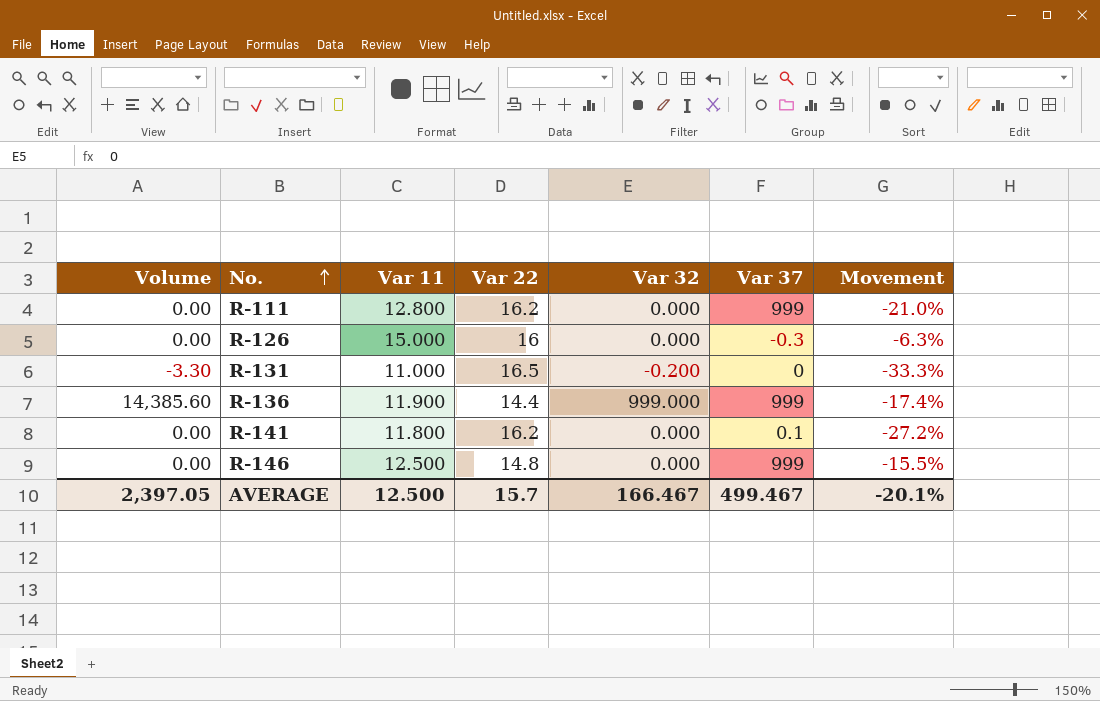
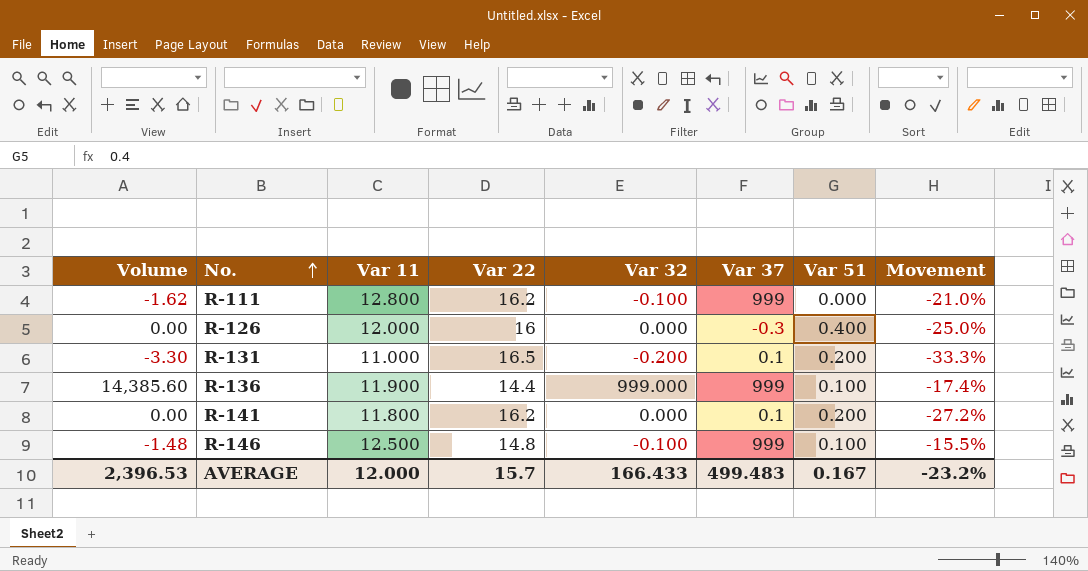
column Var 51 | position: none -> 7
R-111 | Volume: 0.00 -> -1.62
R-111 | Var 32: 0.000 -> -0.100
R-126 | Var 11: 15.000 -> 12.000
R-126 | Movement: -6.3% -> -25.0%
R-131 | Var 37: 0 -> 0.1
R-146 | Volume: 0.00 -> -1.48
R-146 | Var 32: 0.000 -> -0.100
AVERAGE | Volume: 2,397.05 -> 2,396.53
AVERAGE | Var 11: 12.500 -> 12.000
AVERAGE | Var 32: 166.467 -> 166.433
AVERAGE | Var 37: 499.467 -> 499.483
AVERAGE | Movement: -20.1% -> -23.2%

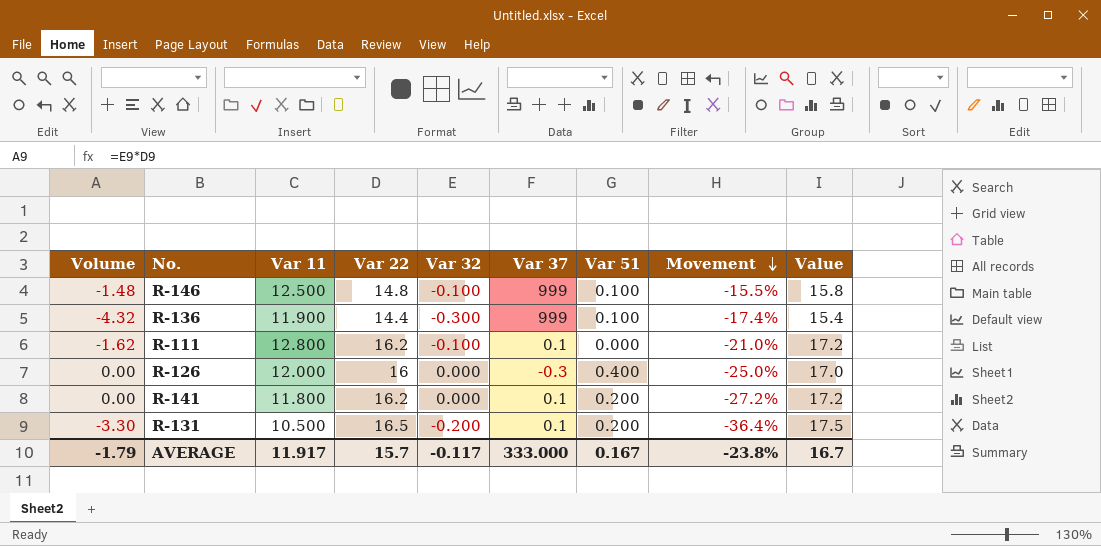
row order: No. ascending -> Movement descending
column Value | formula: none -> [Var 22] + 1
R-136 | Volume: 14,385.60 -> -4.32
R-136 | Var 32: 999.000 -> -0.300
R-111 | Var 37: 999 -> 0.1
R-131 | Var 11: 11.000 -> 10.500
R-131 | Movement: -33.3% -> -36.4%
AVERAGE | Volume: 2,396.53 -> -1.79
AVERAGE | Var 11: 12.000 -> 11.917
AVERAGE | Var 32: 166.433 -> -0.117
AVERAGE | Var 37: 499.483 -> 333.000
AVERAGE | Movement: -23.2% -> -23.8%

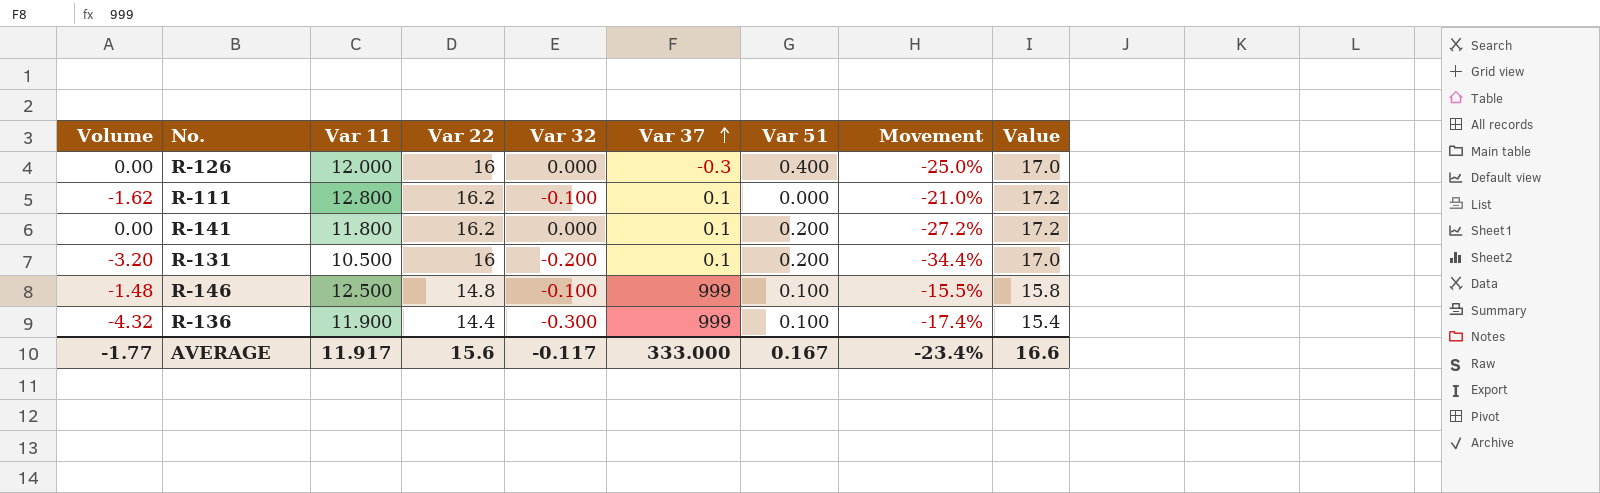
row order: Movement descending -> Var 37 ascending
R-131 | Volume: -3.30 -> -3.20
R-131 | Var 22: 16.5 -> 16
R-131 | Movement: -36.4% -> -34.4%
R-131 | Value: 17.5 -> 17.0
AVERAGE | Volume: -1.79 -> -1.77
AVERAGE | Var 22: 15.7 -> 15.6
AVERAGE | Movement: -23.8% -> -23.4%
AVERAGE | Value: 16.7 -> 16.6

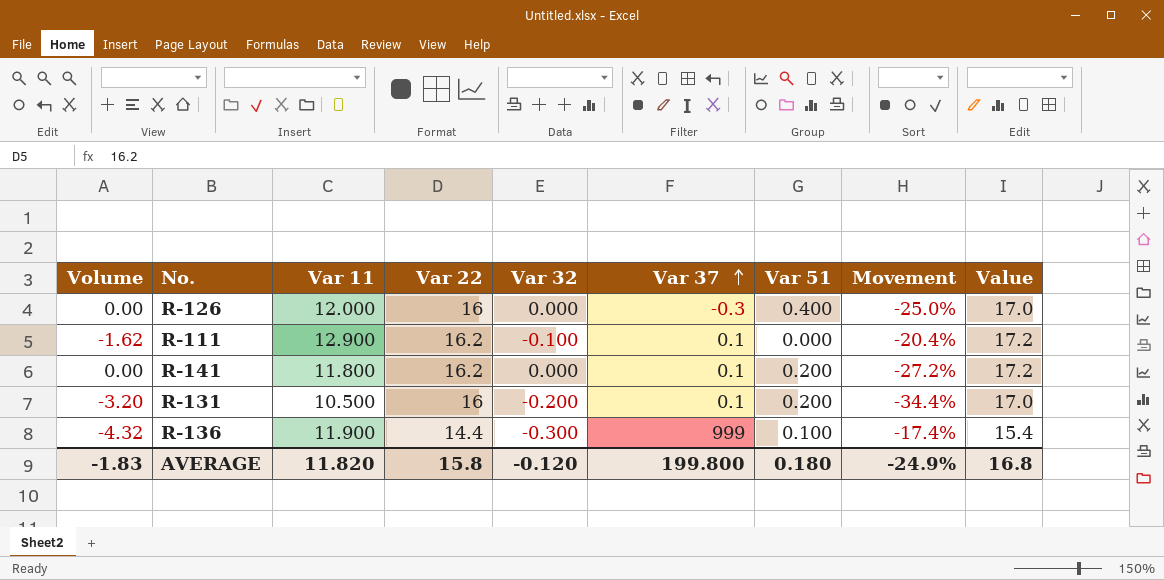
row R-146: -1.48 | 12.500 | 14.8 | -0.100 | 999 | 0.100 | -15.5% | 15.8 -> none
R-111 | Var 11: 12.800 -> 12.900
R-111 | Movement: -21.0% -> -20.4%
AVERAGE | Volume: -1.77 -> -1.83
AVERAGE | Var 11: 11.917 -> 11.820
AVERAGE | Var 22: 15.6 -> 15.8
AVERAGE | Var 32: -0.117 -> -0.120
AVERAGE | Var 37: 333.000 -> 199.800
AVERAGE | Var 51: 0.167 -> 0.180
AVERAGE | Movement: -23.4% -> -24.9%
AVERAGE | Value: 16.6 -> 16.8

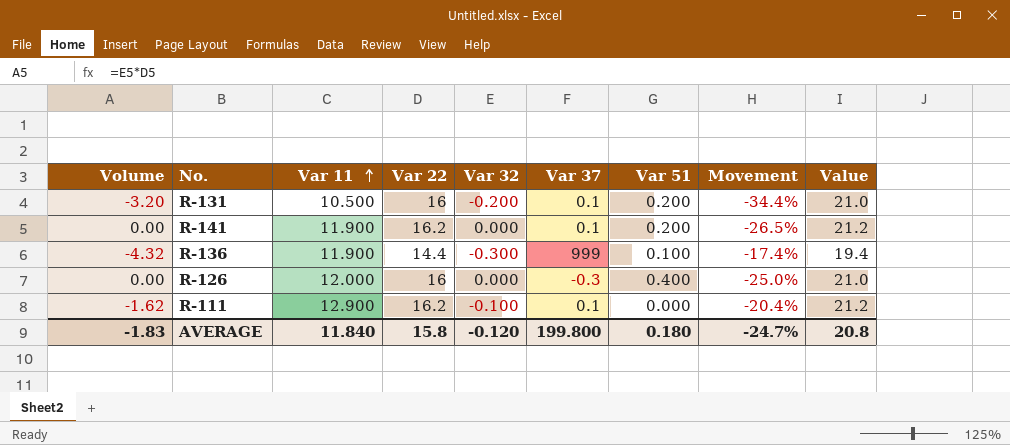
row order: Var 37 ascending -> Var 11 ascending
column Value | formula: [Var 22] + 1 -> [Var 22] + 5
R-141 | Var 11: 11.800 -> 11.900
R-141 | Movement: -27.2% -> -26.5%
AVERAGE | Var 11: 11.820 -> 11.840
AVERAGE | Movement: -24.9% -> -24.7%
AVERAGE | Value: 16.8 -> 20.8

